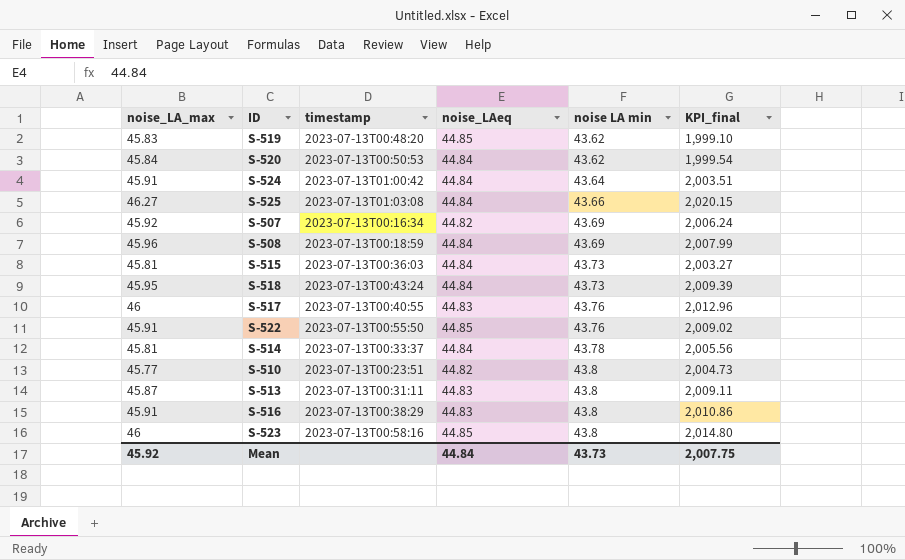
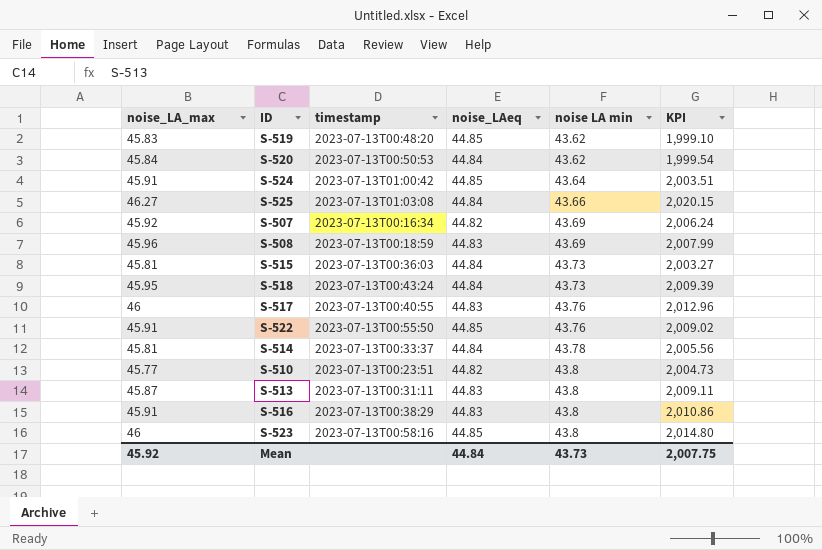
column name: KPI_final -> KPI
S-524 | noise_LAeq: 44.84 -> 44.85
S-508 | noise_LAeq: 44.84 -> 44.83

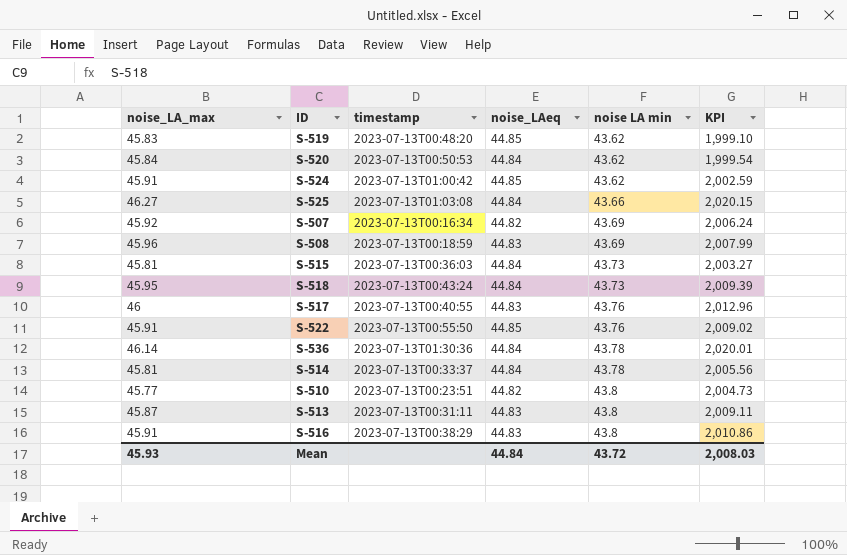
row S-523: 46 | 2023-07-13T00:58:16 | 44.85 | 43.8 | 2,014.80 -> none
S-524 | noise LA min: 43.64 -> 43.62
S-524 | KPI: 2,003.51 -> 2,002.59
row S-536: none -> 46.14 | 2023-07-13T01:30:36 | 44.84 | 43.78 | 2,020.01
Mean | noise_LA_max: 45.92 -> 45.93
Mean | noise LA min: 43.73 -> 43.72
Mean | KPI: 2,007.75 -> 2,008.03

